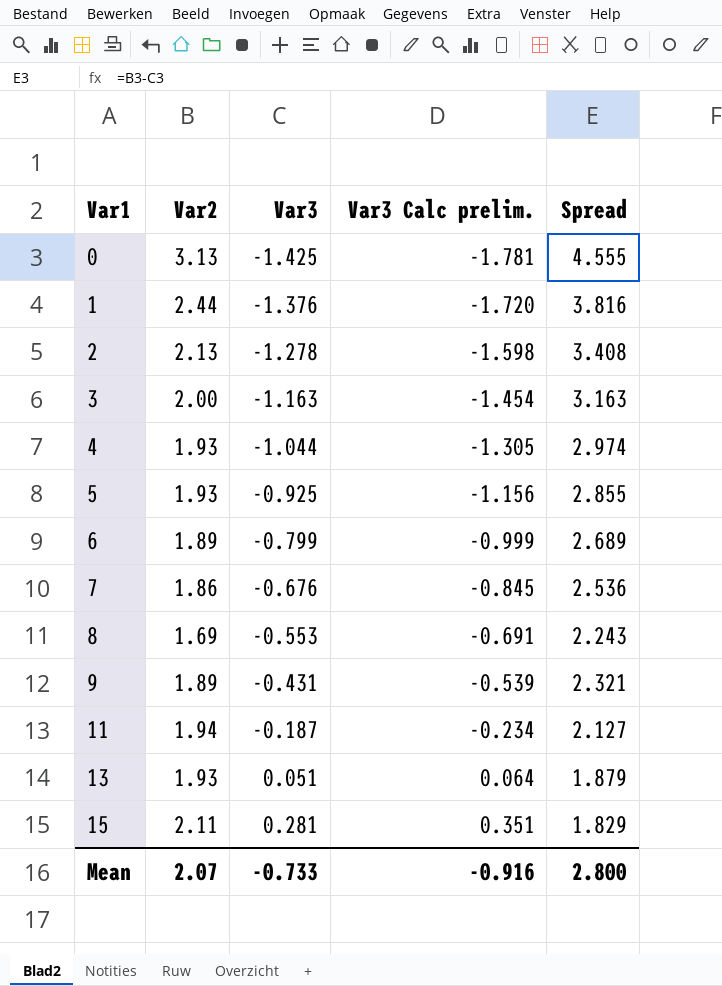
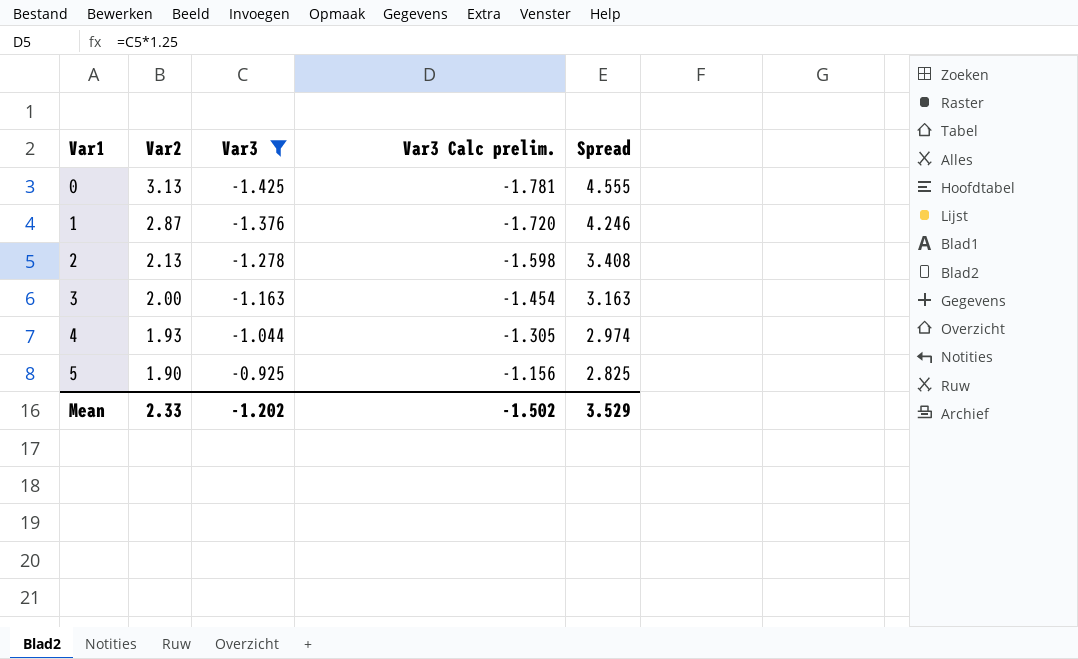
filter: none -> Var3 <= -0.925
1 | Var2: 2.44 -> 2.87
1 | Spread: 3.816 -> 4.246
5 | Var2: 1.93 -> 1.90
5 | Spread: 2.855 -> 2.825
Mean | Var2: 2.07 -> 2.33
Mean | Var3: -0.733 -> -1.202
Mean | Var3 Calc prelim.: -0.916 -> -1.502
Mean | Spread: 2.800 -> 3.529

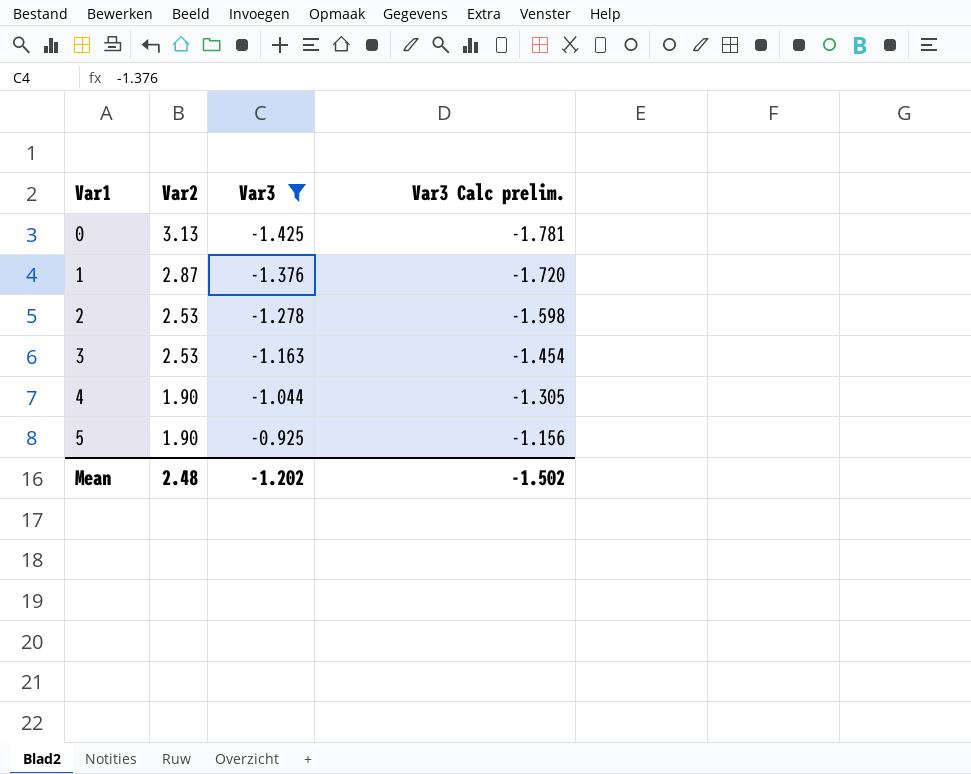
column Spread | formula: [Var2] - [Var3] -> none
2 | Var2: 2.13 -> 2.53
3 | Var2: 2.00 -> 2.53
4 | Var2: 1.93 -> 1.90
Mean | Var2: 2.33 -> 2.48

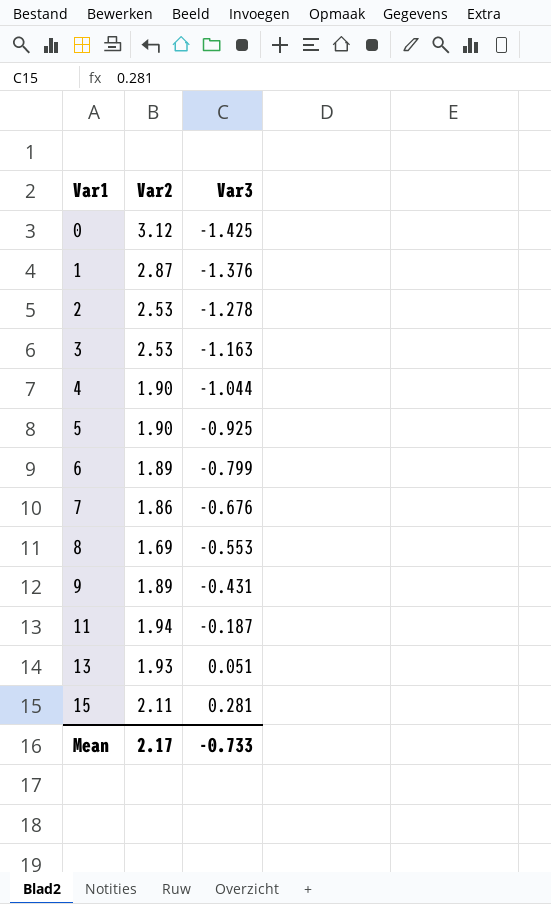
filter: Var3 <= -0.925 -> none
column Var3 Calc prelim. | formula: [Var3] * 1.25 -> none
0 | Var2: 3.13 -> 3.12
Mean | Var2: 2.48 -> 2.17
Mean | Var3: -1.202 -> -0.733

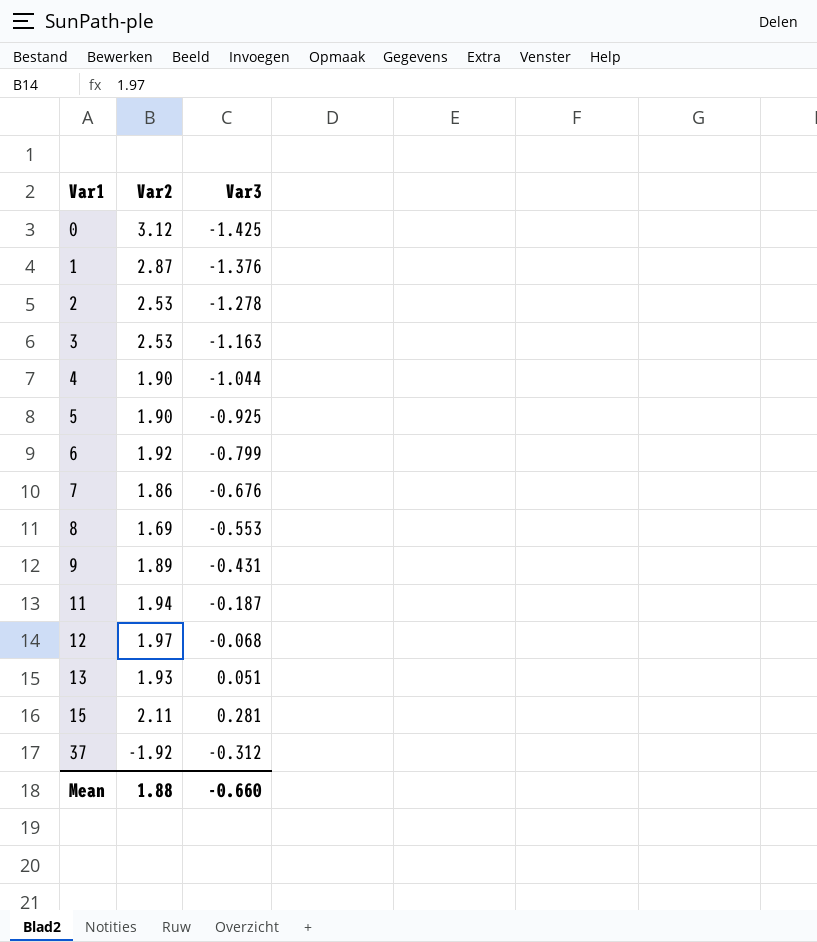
6 | Var2: 1.89 -> 1.92
row 12: none -> 1.97 | -0.068
row 37: none -> -1.92 | -0.312
Mean | Var2: 2.17 -> 1.88
Mean | Var3: -0.733 -> -0.660

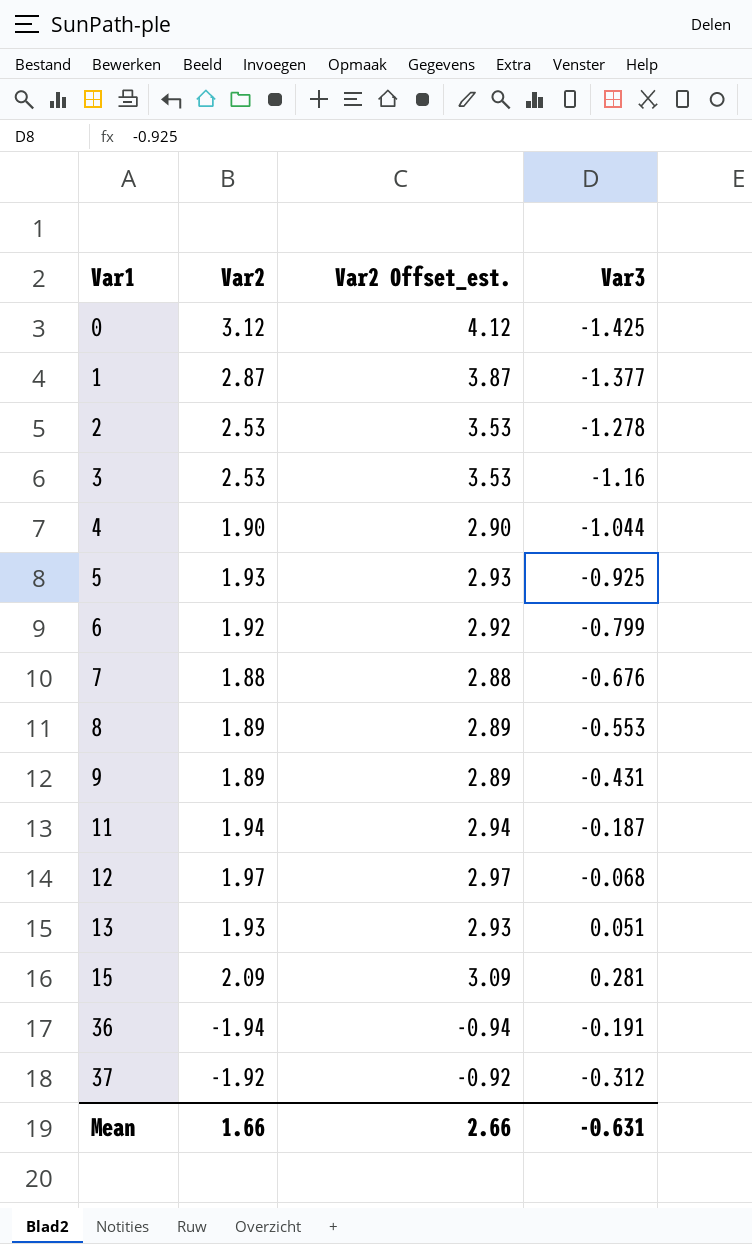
column Var2 Offset_est. | formula: none -> [Var2] + 1
1 | Var3: -1.376 -> -1.377
3 | Var3: -1.163 -> -1.16
5 | Var2: 1.90 -> 1.93
7 | Var2: 1.86 -> 1.88
8 | Var2: 1.69 -> 1.89
15 | Var2: 2.11 -> 2.09
row 36: none -> -1.94 | -0.94 | -0.191
Mean | Var2: 1.88 -> 1.66
Mean | Var3: -0.660 -> -0.631

